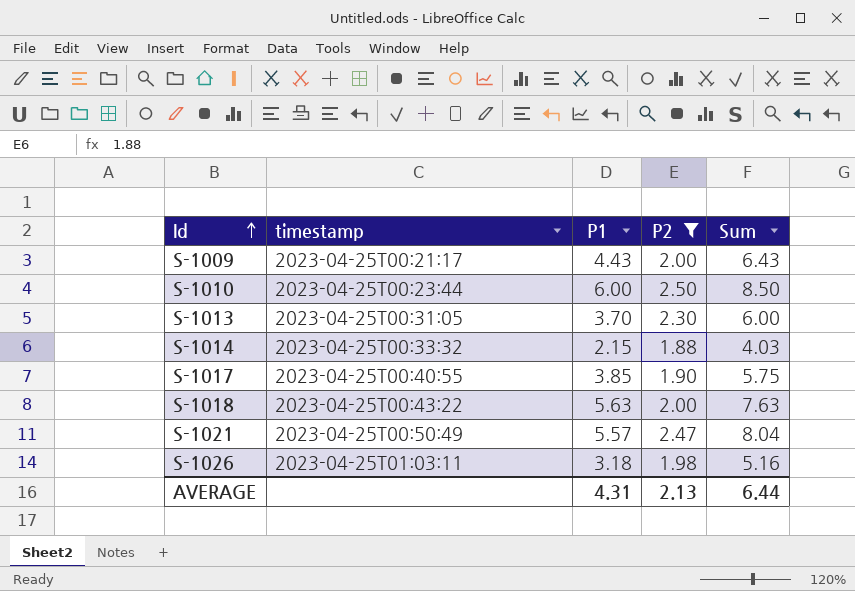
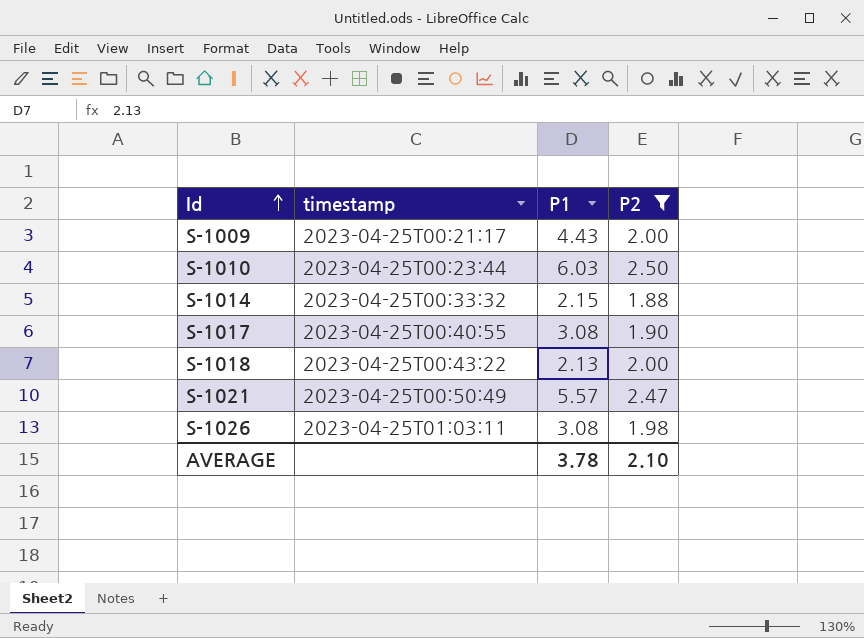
column Sum | formula: [P1] + [P2] -> none
row S-1013: 2023-04-25T00:31:05 | 3.70 | 2.30 | 6.00 -> none
S-1010 | P1: 6.00 -> 6.03
S-1017 | P1: 3.85 -> 3.08
S-1018 | P1: 5.63 -> 2.13
S-1026 | P1: 3.18 -> 3.08
AVERAGE | P1: 4.31 -> 3.78
AVERAGE | P2: 2.13 -> 2.10

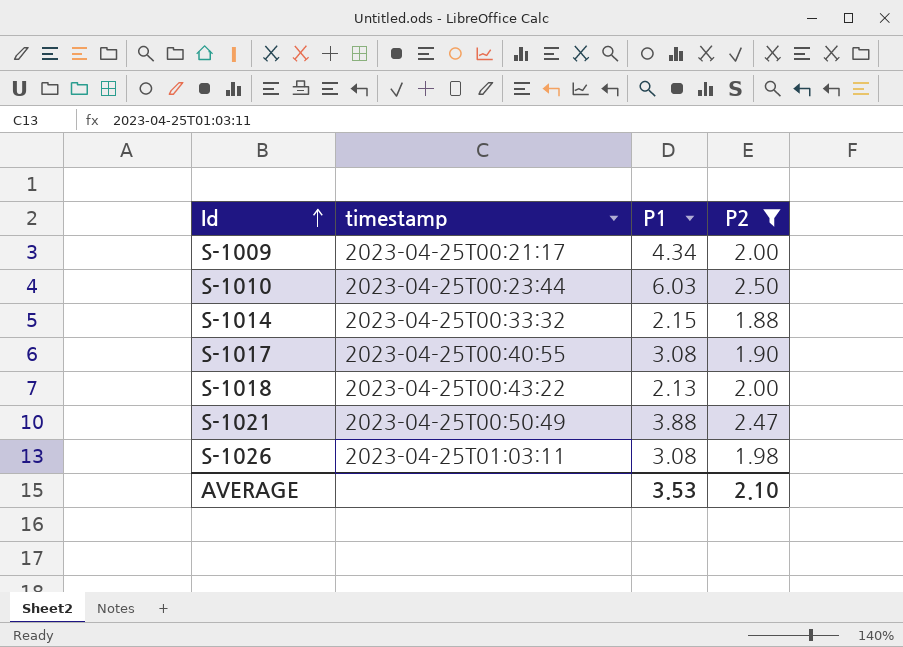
S-1009 | P1: 4.43 -> 4.34
S-1021 | P1: 5.57 -> 3.88
AVERAGE | P1: 3.78 -> 3.53

